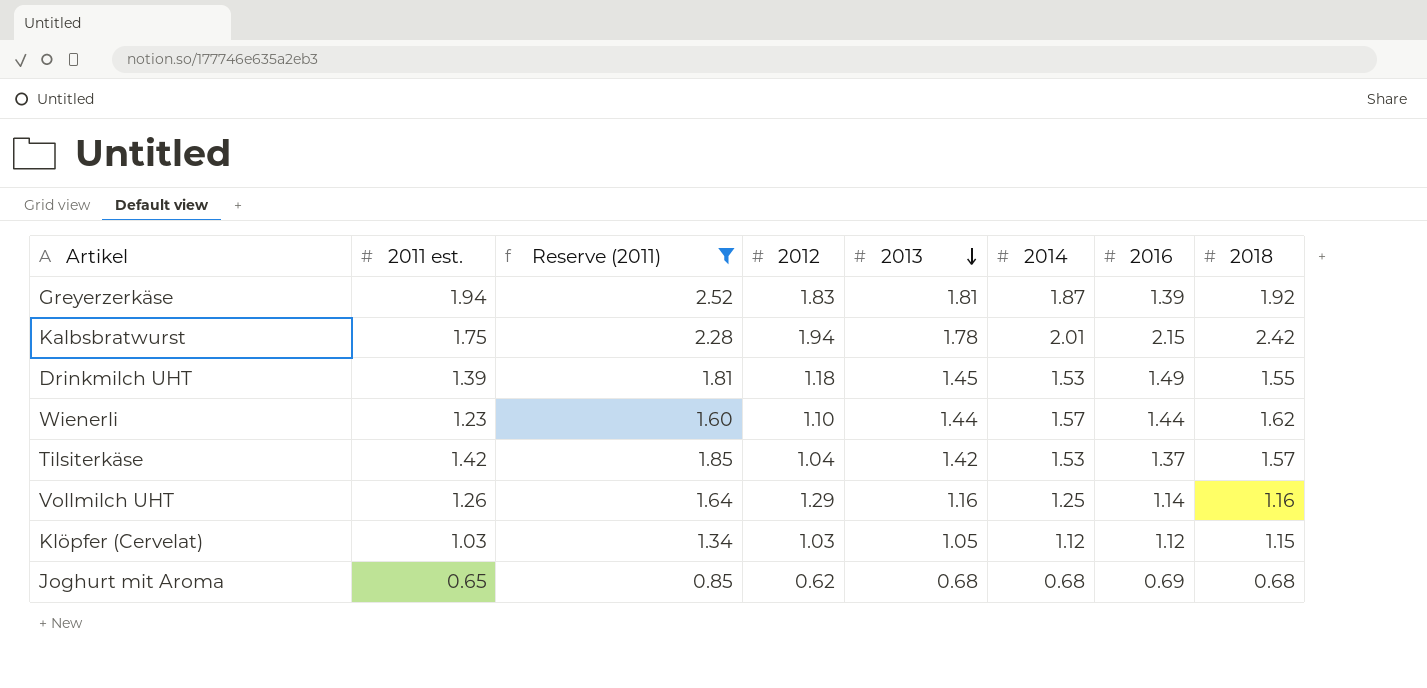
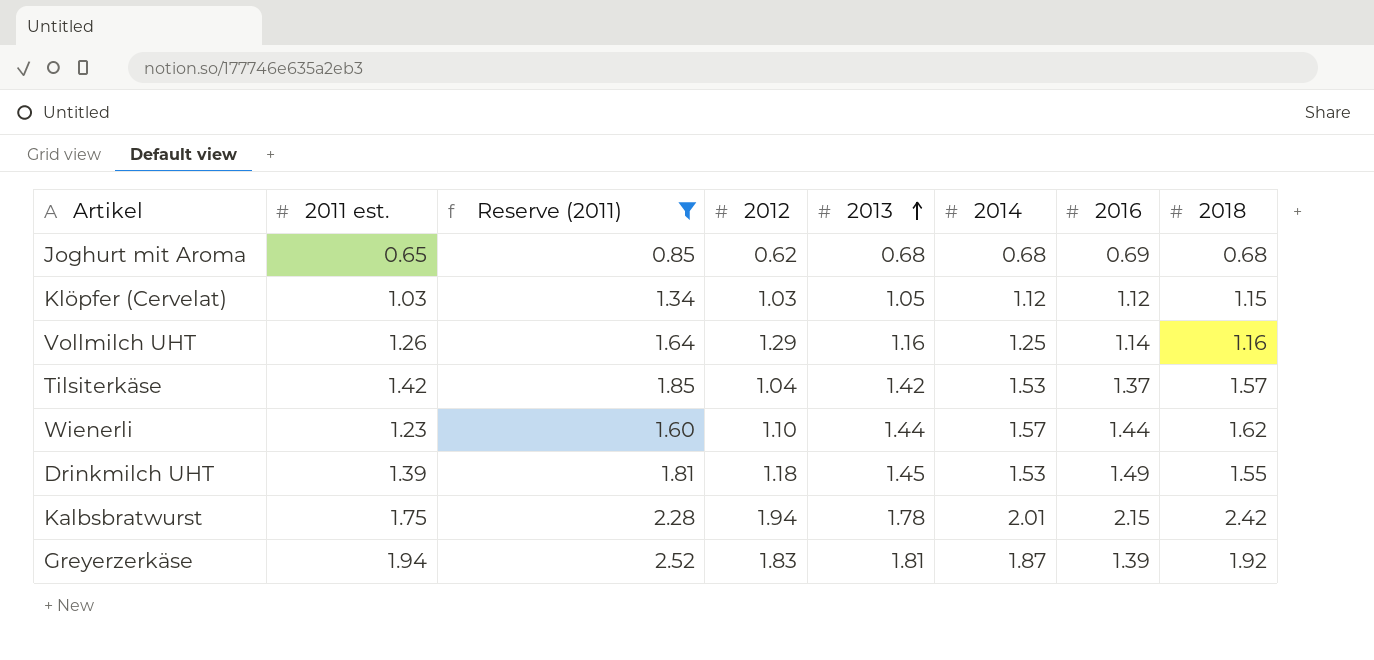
row order: 2013 descending -> 2013 ascending

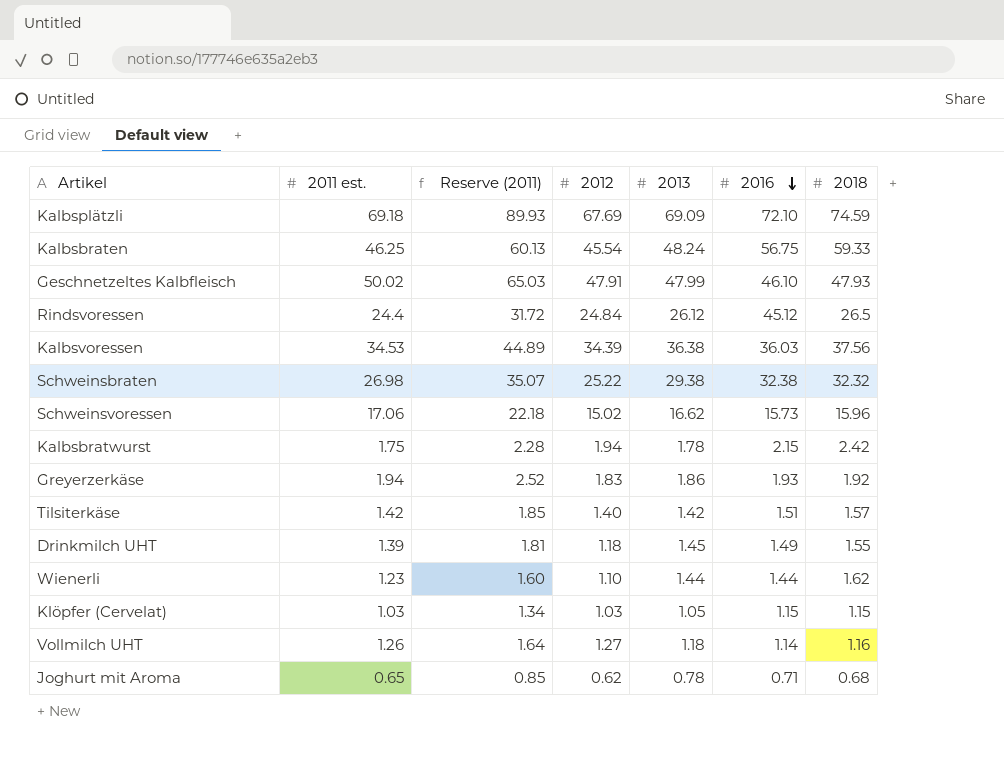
filter: Reserve (2011) <= 2.52 -> none
row order: 2013 ascending -> 2016 descending
column 2014 | position: 6 -> none
Greyerzerkäse | 2013: 1.81 -> 1.86
Greyerzerkäse | 2016: 1.39 -> 1.93
Tilsiterkäse | 2012: 1.04 -> 1.40
Tilsiterkäse | 2016: 1.37 -> 1.51
Klöpfer (Cervelat) | 2016: 1.12 -> 1.15
Vollmilch UHT | 2012: 1.29 -> 1.27
Vollmilch UHT | 2013: 1.16 -> 1.18
Joghurt mit Aroma | 2013: 0.68 -> 0.78
Joghurt mit Aroma | 2016: 0.69 -> 0.71

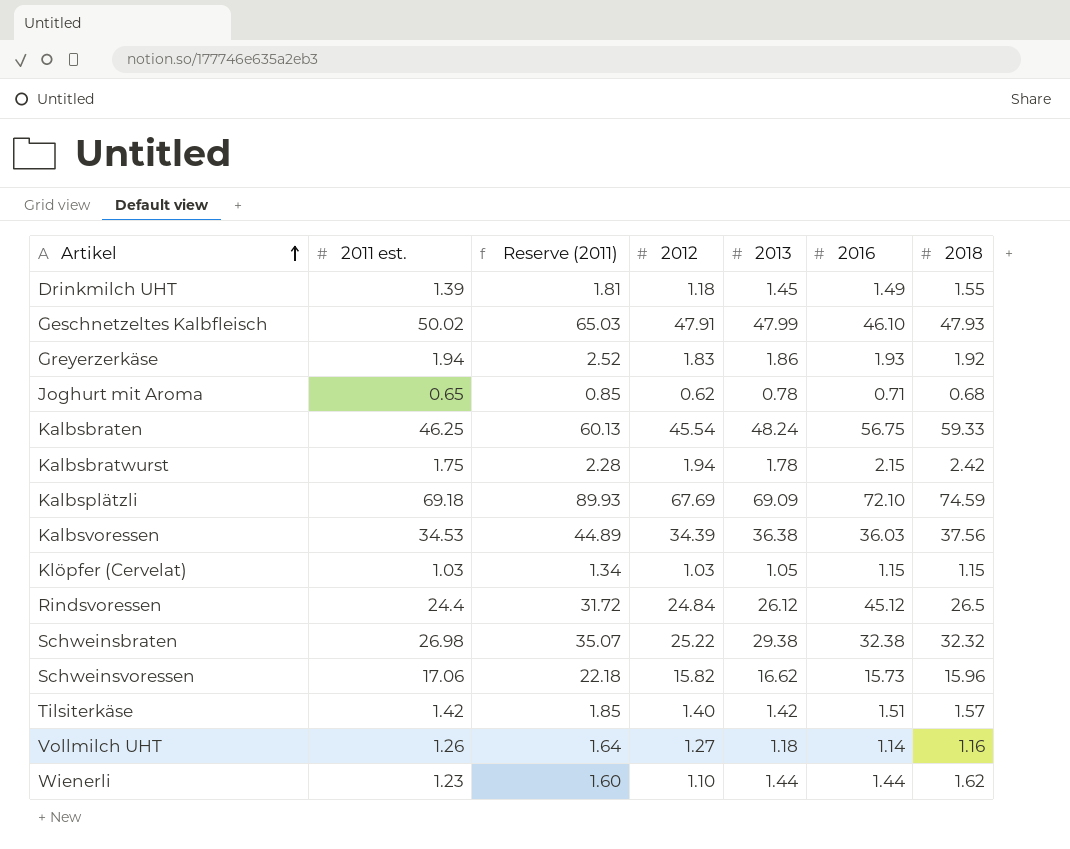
row order: 2016 descending -> Artikel ascending
Schweinsvoressen | 2012: 15.02 -> 15.82

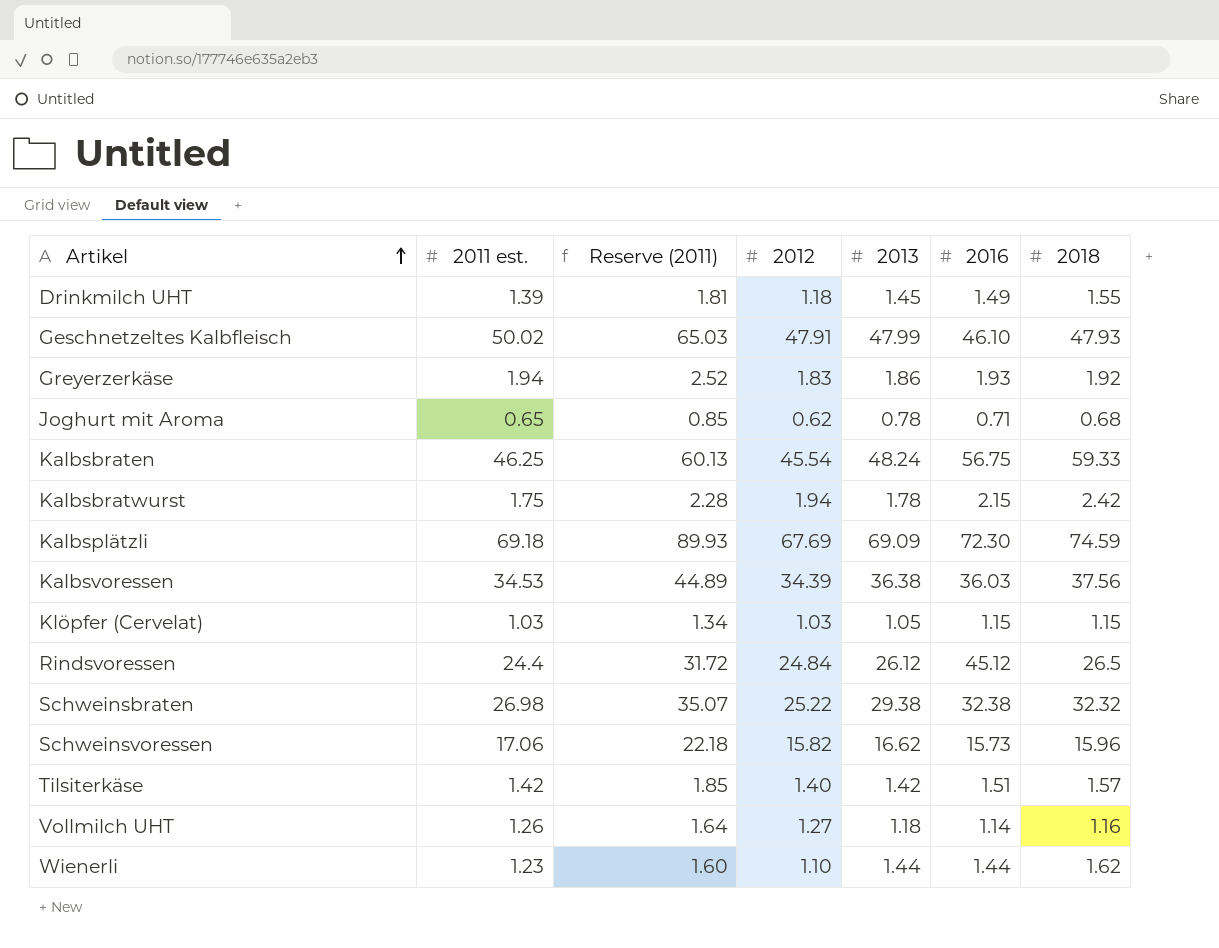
Kalbsplätzli | 2016: 72.10 -> 72.30

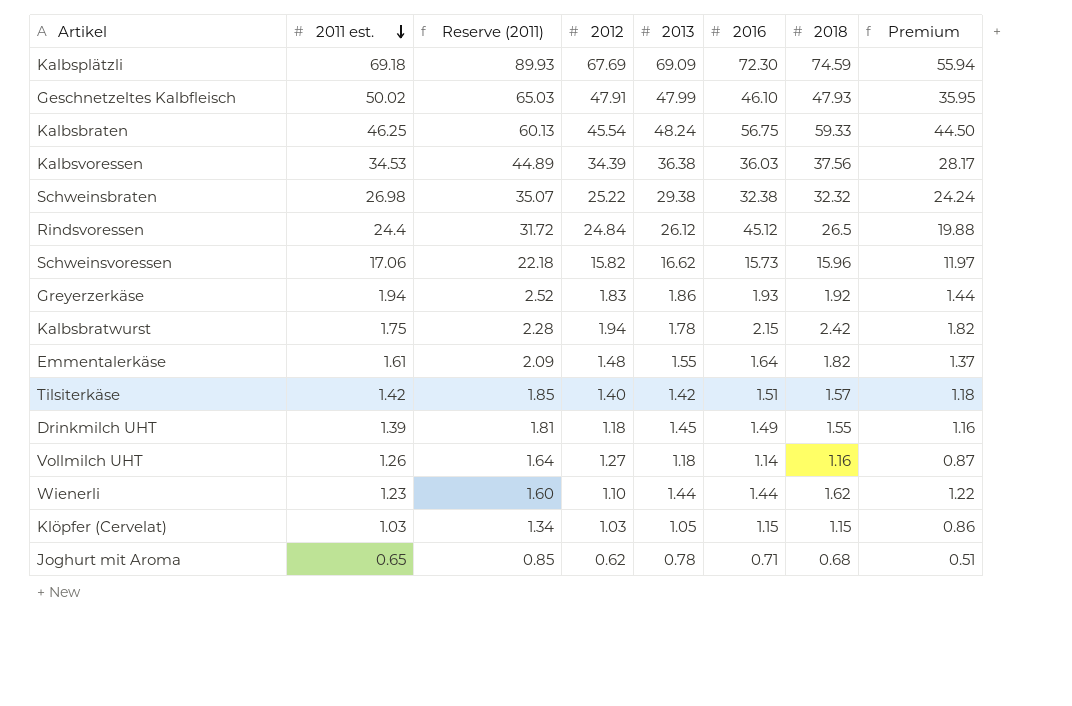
row order: Artikel ascending -> 2011 est. descending
column Premium | formula: none -> [2018] * 0.75
row Emmentalerkäse: none -> 1.61 | 2.09 | 1.48 | 1.55 | 1.64 | 1.82 | 1.37

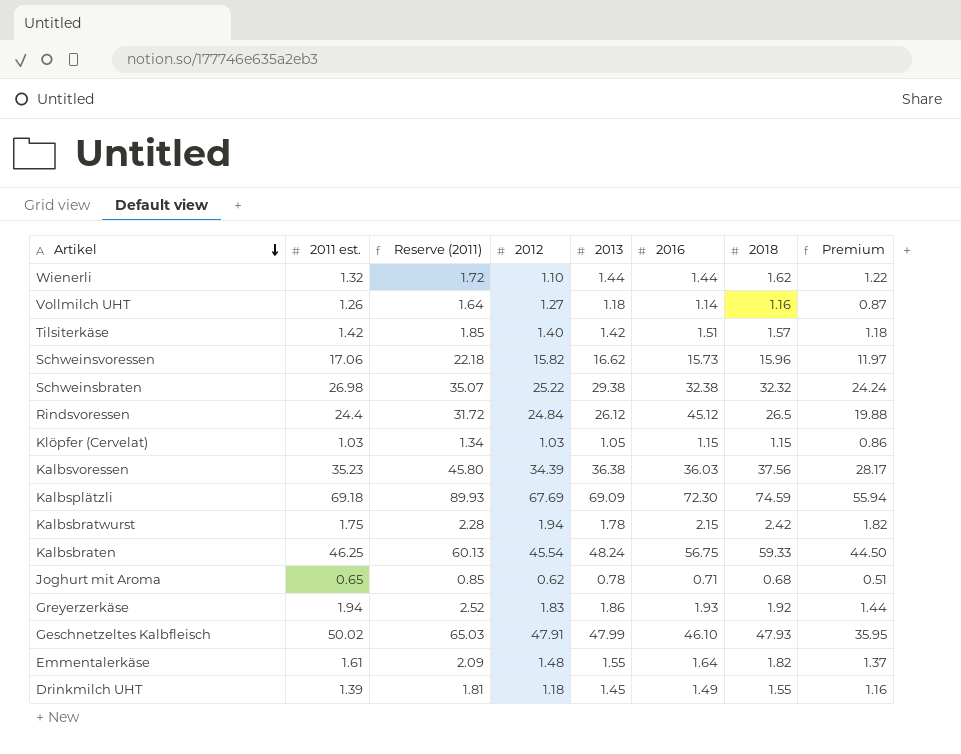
row order: 2011 est. descending -> Artikel descending
Wienerli | 2011 est.: 1.23 -> 1.32
Wienerli | Reserve (2011): 1.60 -> 1.72
Kalbsvoressen | 2011 est.: 34.53 -> 35.23
Kalbsvoressen | Reserve (2011): 44.89 -> 45.80

